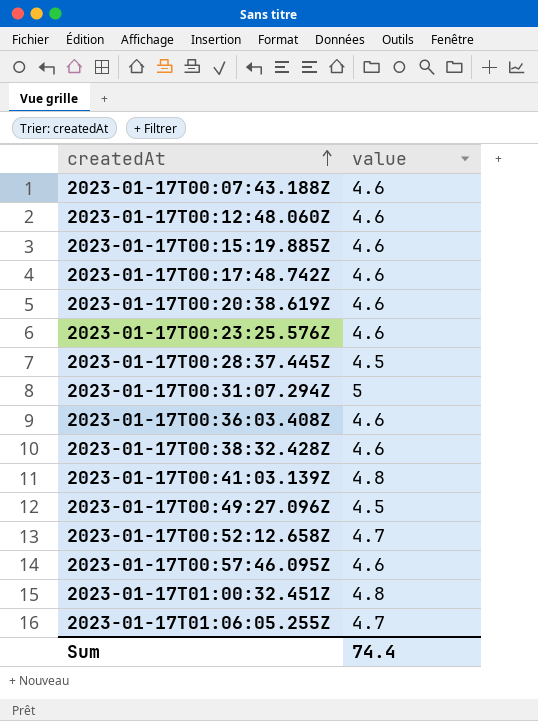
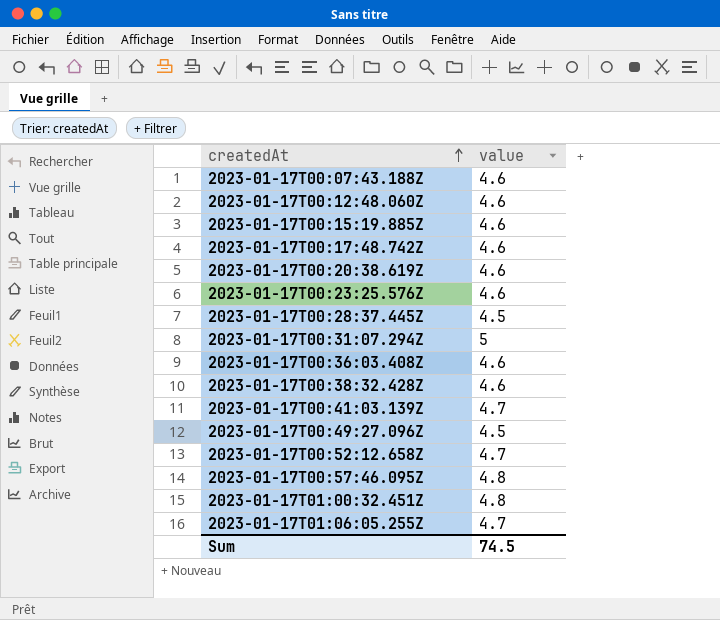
2023-01-17T00:41:03.139Z | value: 4.8 -> 4.7
2023-01-17T00:57:46.095Z | value: 4.6 -> 4.8
Sum | value: 74.4 -> 74.5

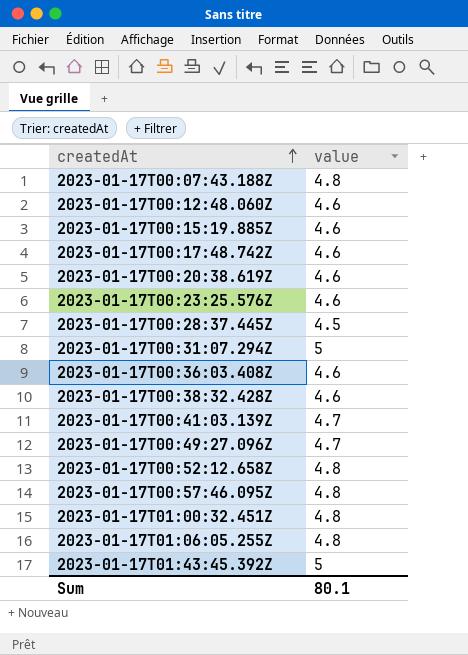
2023-01-17T00:07:43.188Z | value: 4.6 -> 4.8
2023-01-17T00:49:27.096Z | value: 4.5 -> 4.7
2023-01-17T00:52:12.658Z | value: 4.7 -> 4.8
2023-01-17T01:06:05.255Z | value: 4.7 -> 4.8
row 2023-01-17T01:43:45.392Z: none -> 5
Sum | value: 74.5 -> 80.1

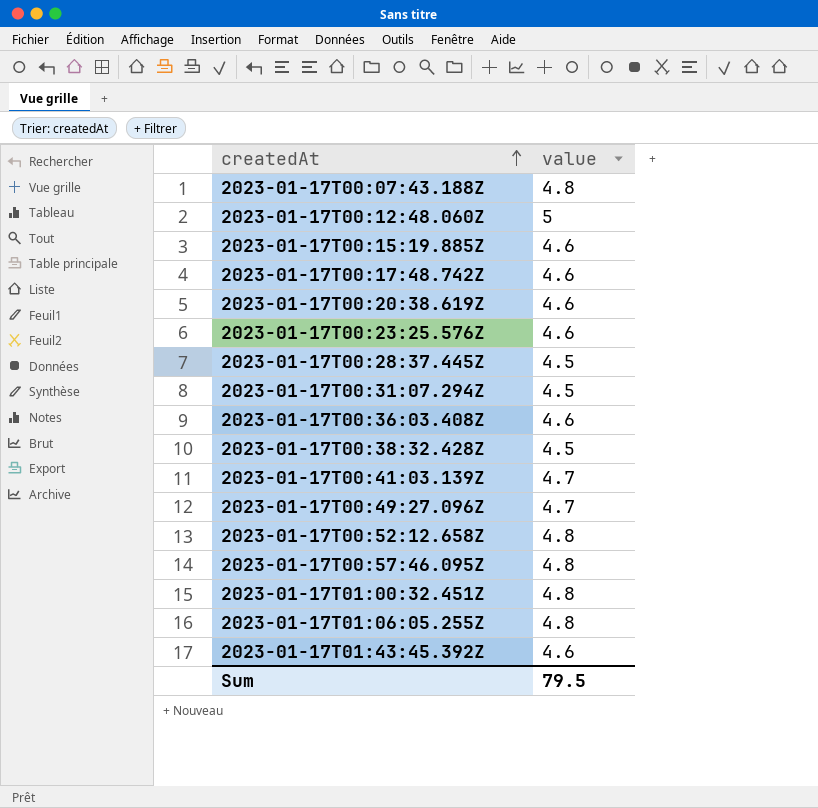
2023-01-17T00:12:48.060Z | value: 4.6 -> 5
2023-01-17T00:31:07.294Z | value: 5 -> 4.5
2023-01-17T00:38:32.428Z | value: 4.6 -> 4.5
2023-01-17T01:43:45.392Z | value: 5 -> 4.6
Sum | value: 80.1 -> 79.5

